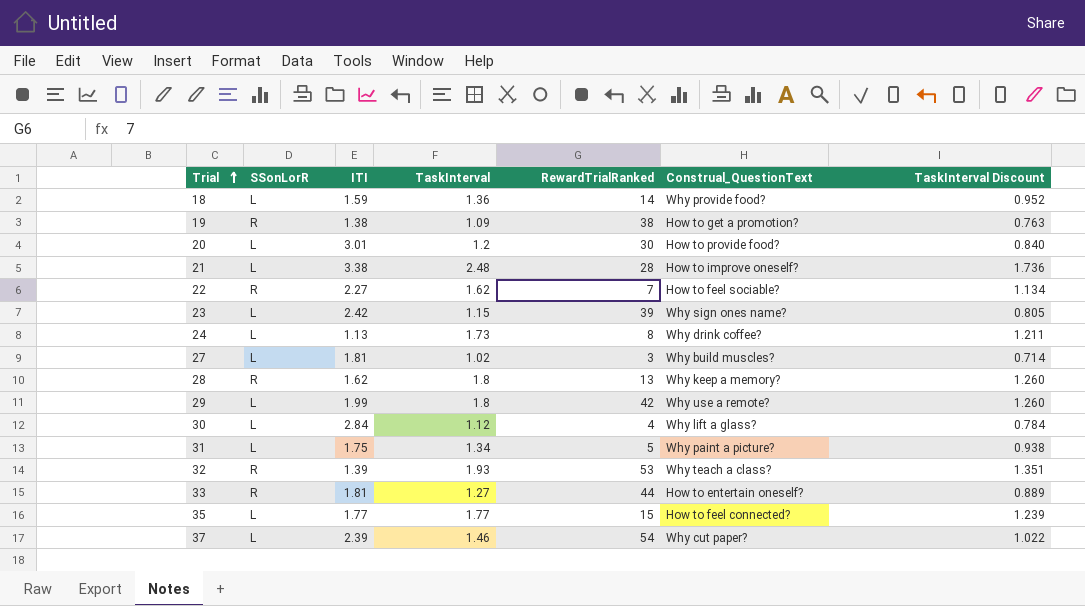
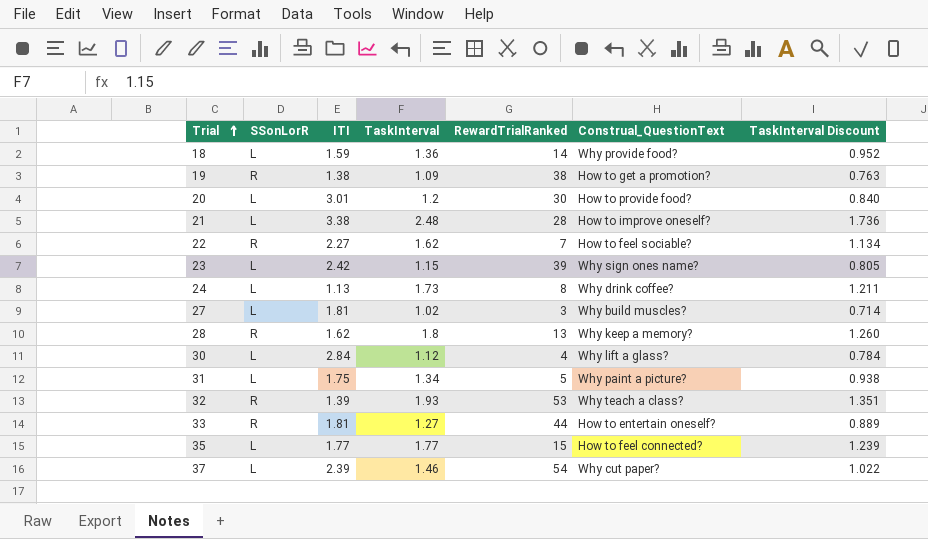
row 29: L | 1.99 | 1.8 | 42 | Why use a remote? | 1.260 -> none

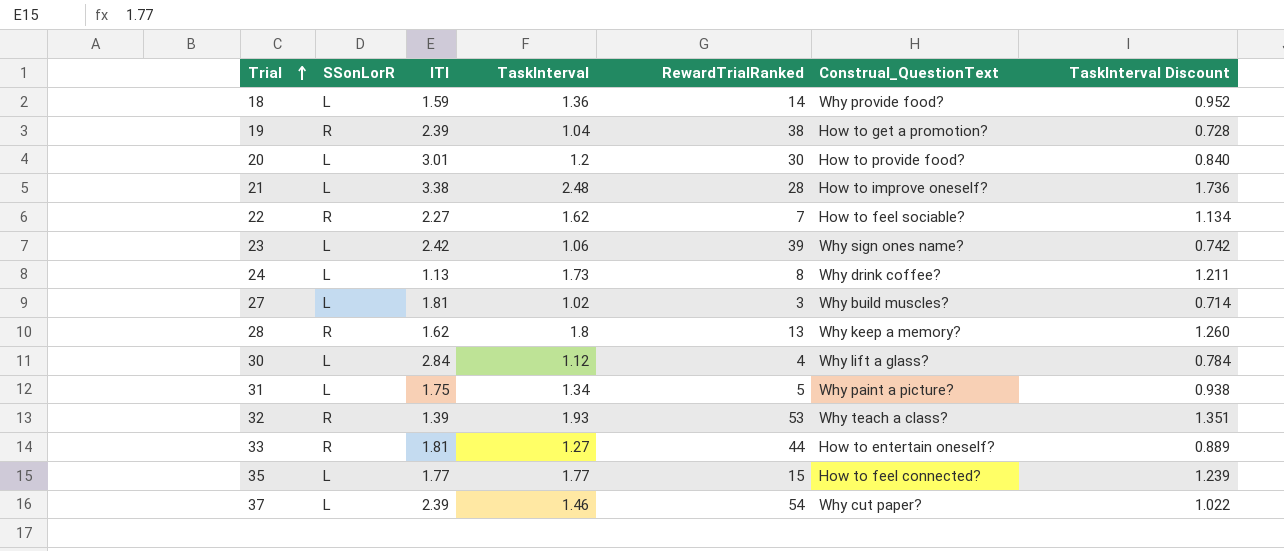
19 | ITI: 1.38 -> 2.39
19 | TaskInterval: 1.09 -> 1.04
19 | TaskInterval Discount: 0.763 -> 0.728
23 | TaskInterval: 1.15 -> 1.06
23 | TaskInterval Discount: 0.805 -> 0.742

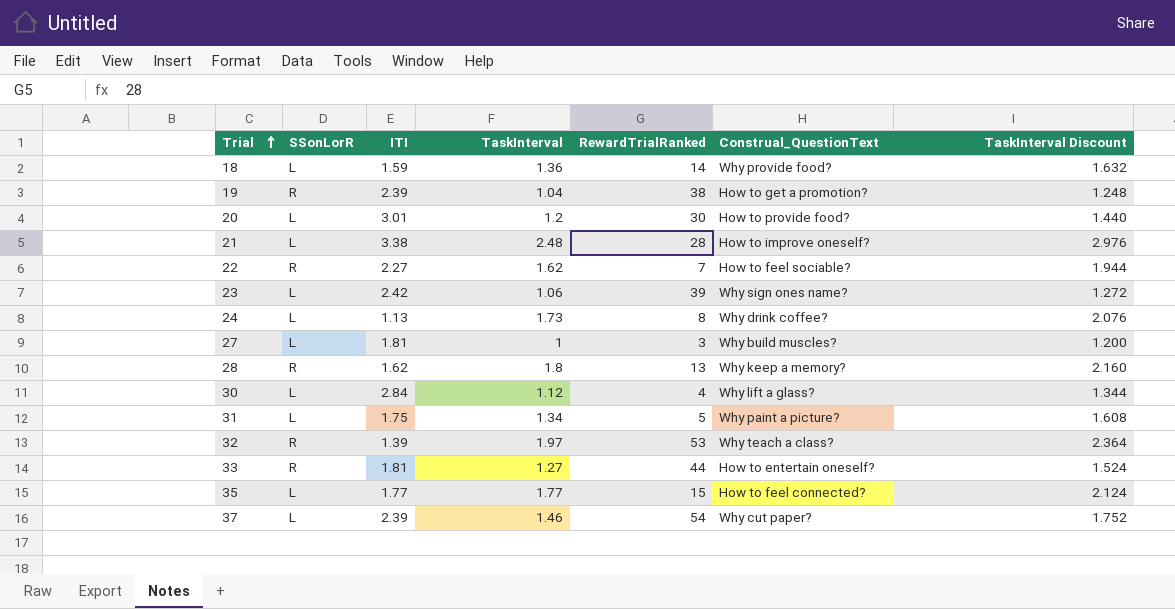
column TaskInterval Discount | formula: [TaskInterval] * 0.7 -> [TaskInterval] * 1.2
27 | TaskInterval: 1.02 -> 1
32 | TaskInterval: 1.93 -> 1.97

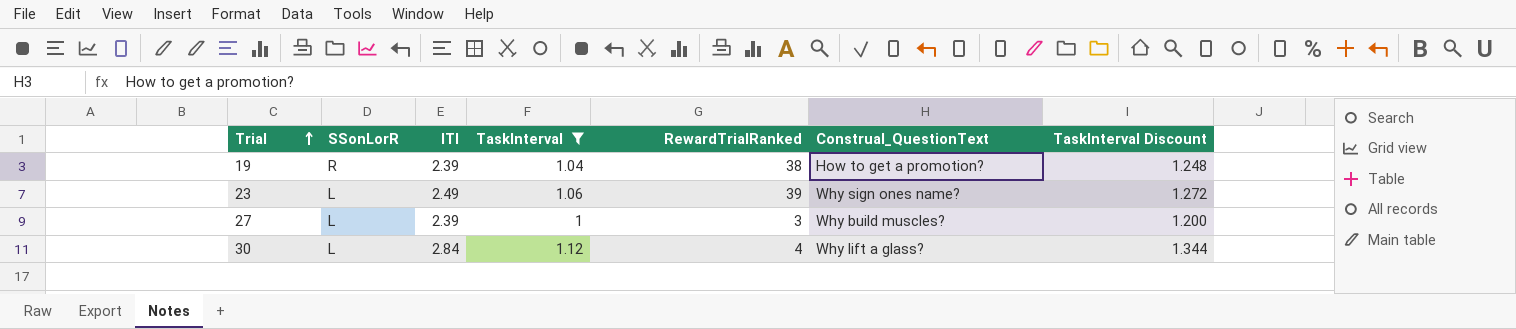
filter: none -> TaskInterval <= 1.12
23 | ITI: 2.42 -> 2.49
27 | ITI: 1.81 -> 2.39

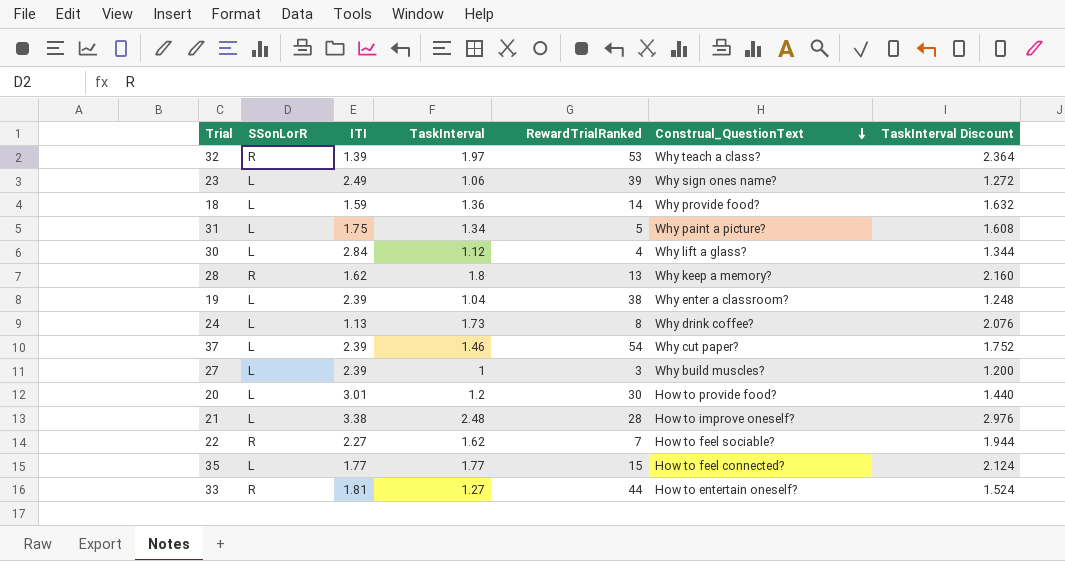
filter: TaskInterval <= 1.12 -> none
row order: Trial ascending -> Construal_QuestionText descending
19 | SSonLorR: R -> L
19 | Construal_QuestionText: How to get a promotion? -> Why enter a classroom?

